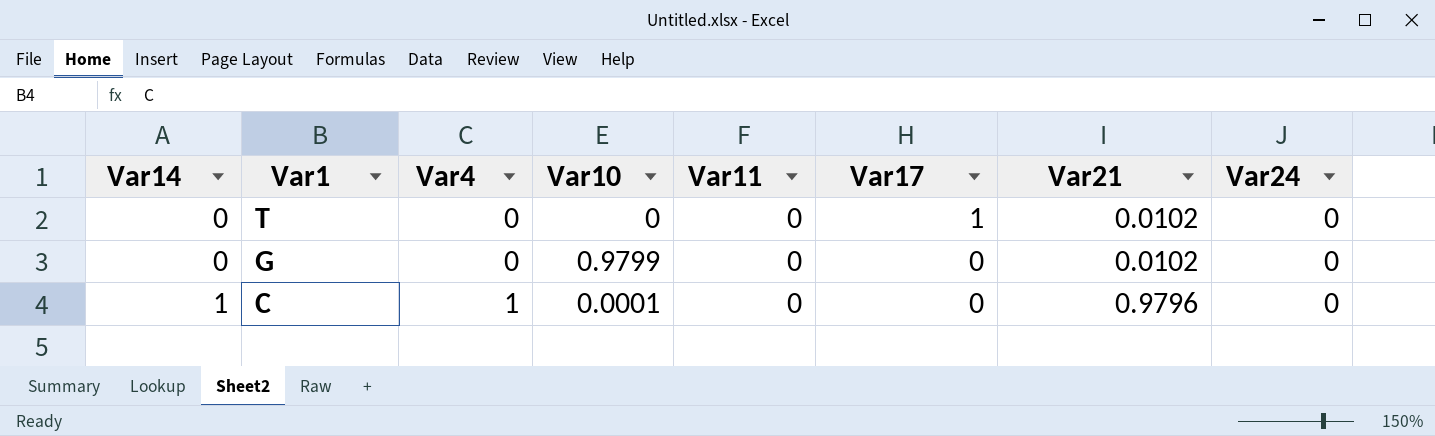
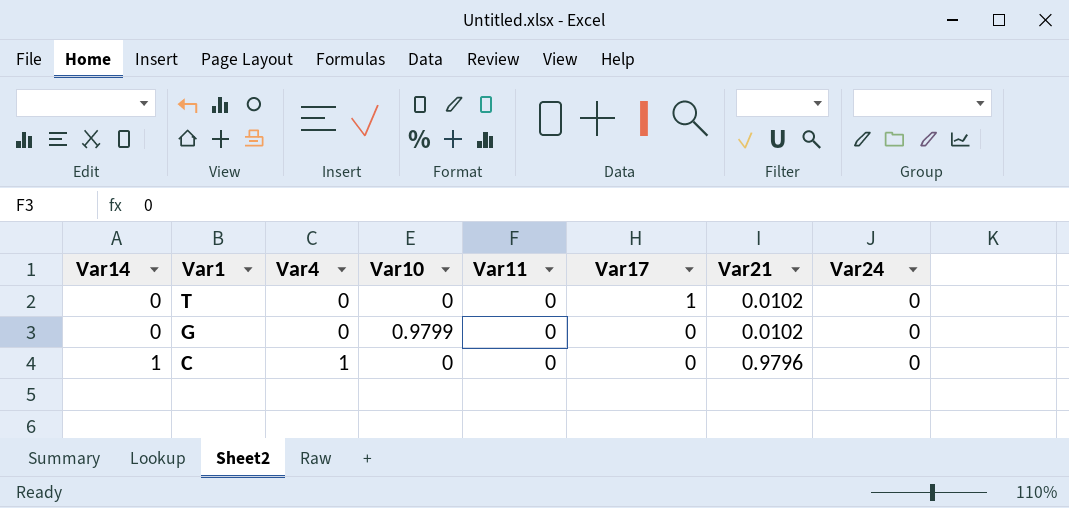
C | Var10: 0.0001 -> 0

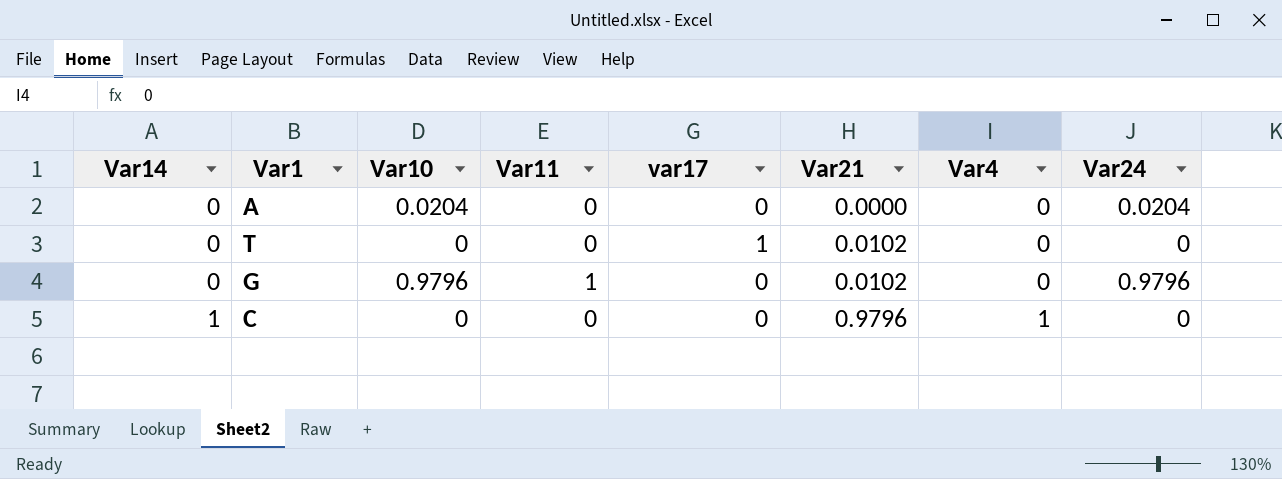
column name: Var17 -> var17
column Var4 | position: 3 -> 7
row A: none -> 0 | 0.0204 | 0 | 0 | 0.0000 | 0 | 0.0204
G | Var10: 0.9799 -> 0.9796
G | Var11: 0 -> 1
G | Var24: 0 -> 0.9796

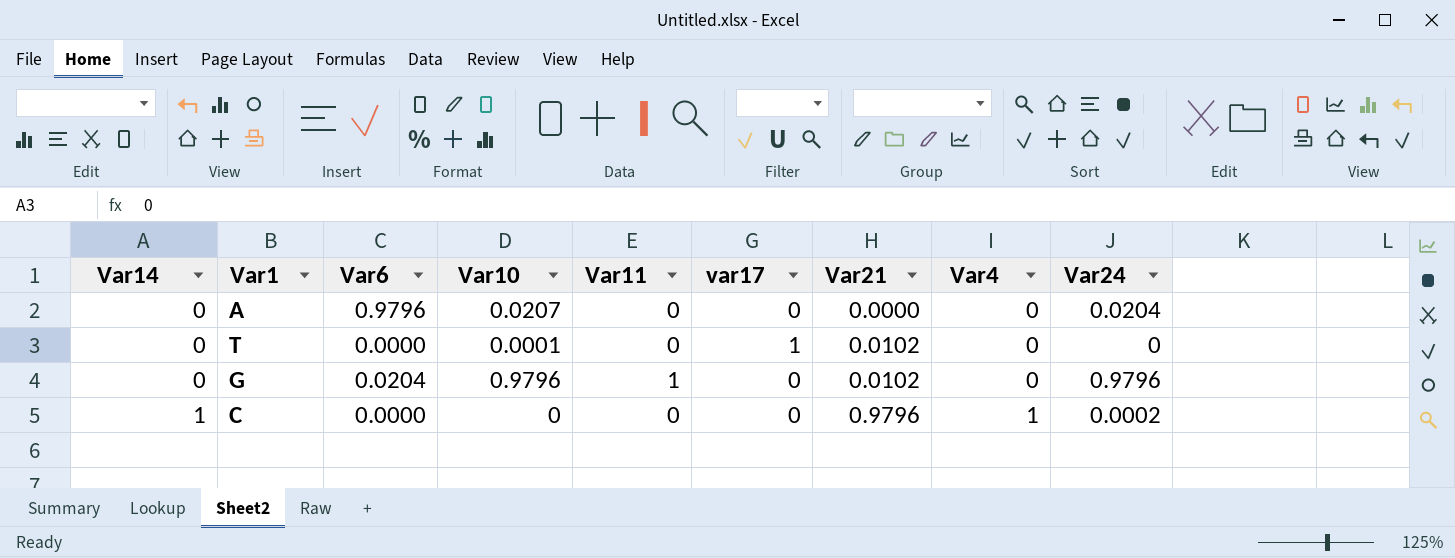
column Var6 | position: none -> 3
A | Var10: 0.0204 -> 0.0207
T | Var10: 0 -> 0.0001
C | Var24: 0 -> 0.0002

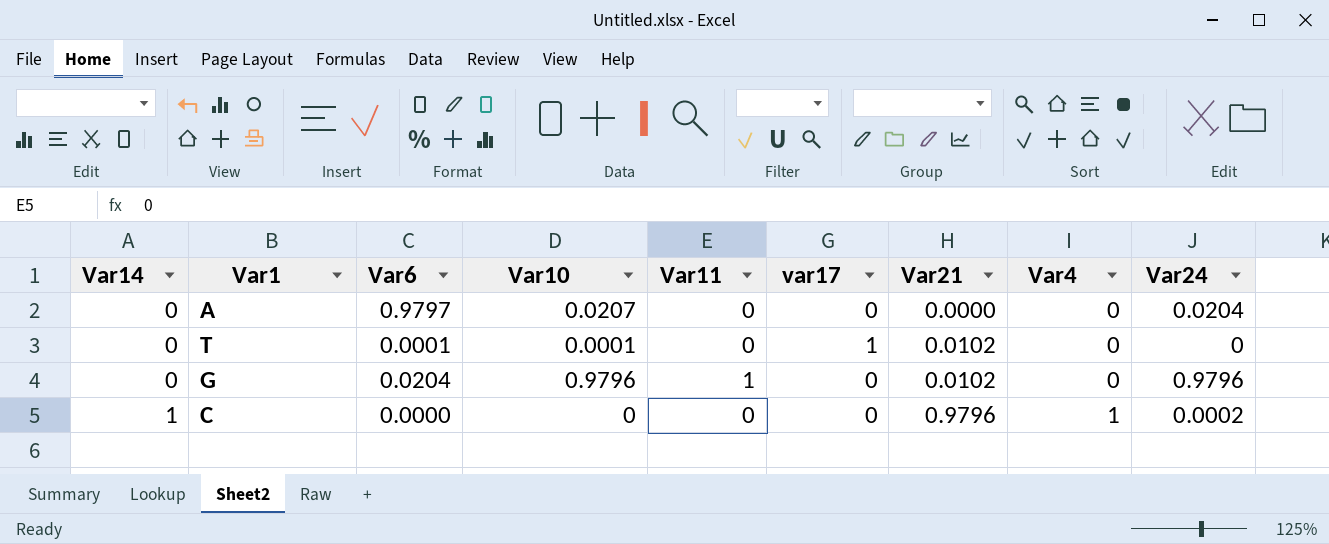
A | Var6: 0.9796 -> 0.9797
T | Var6: 0.0000 -> 0.0001

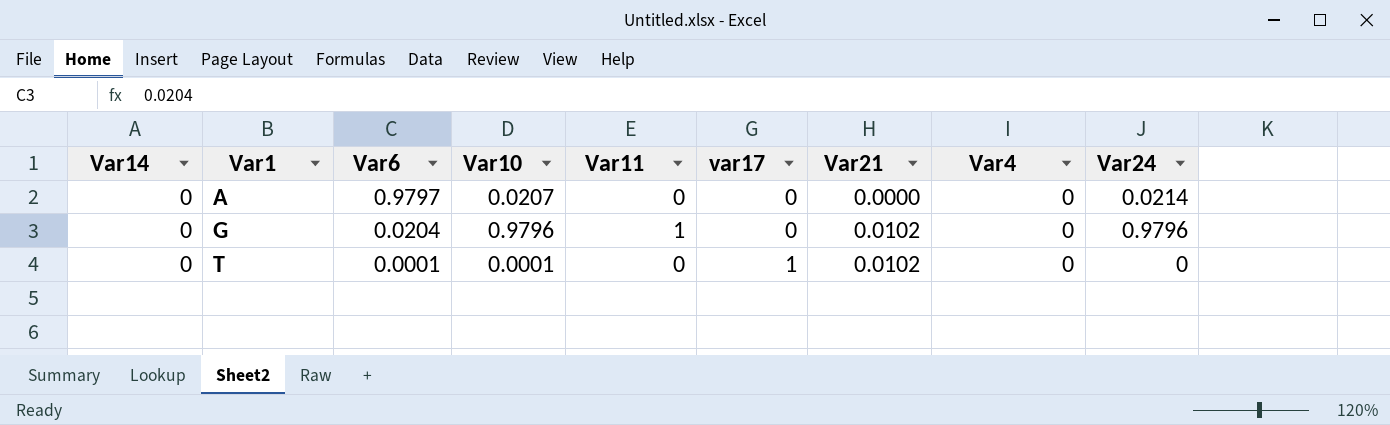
row order: Var14 ascending -> Var1 ascending
row C: 1 | 0.0000 | 0 | 0 | 0 | 0.9796 | 1 | 0.0002 -> none
A | Var24: 0.0204 -> 0.0214

